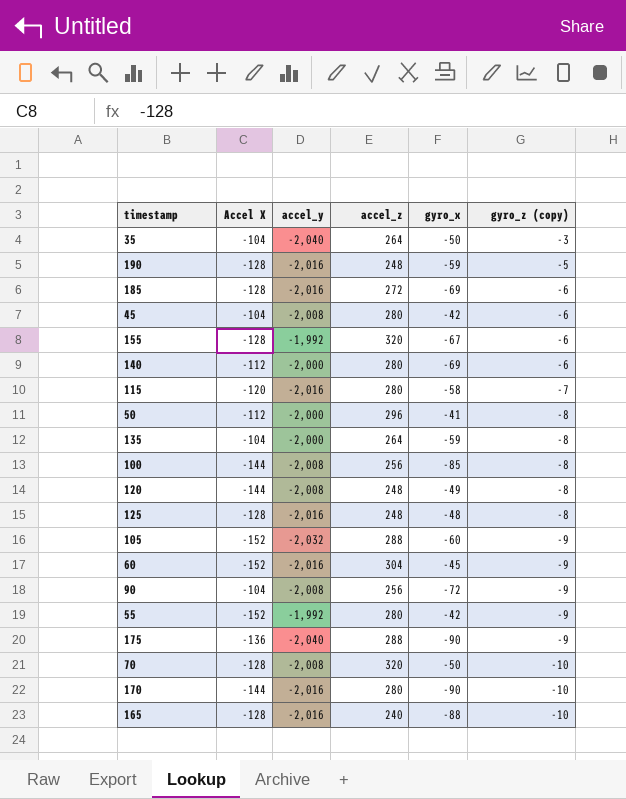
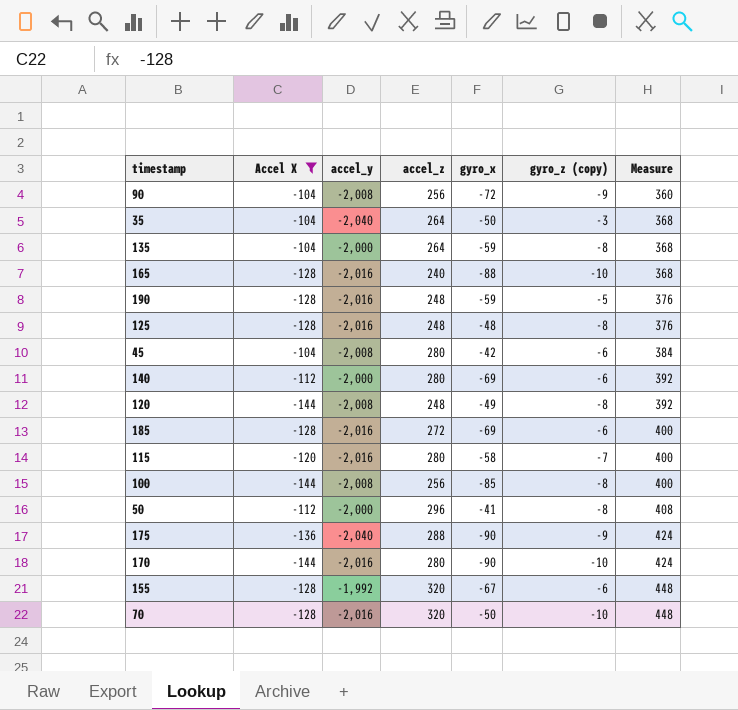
filter: none -> Accel X != -152
row order: gyro_z (copy) descending -> Measure ascending
column Measure | formula: none -> [accel_z] - [Accel X]
70 | accel_y: -2,008 -> -2,016

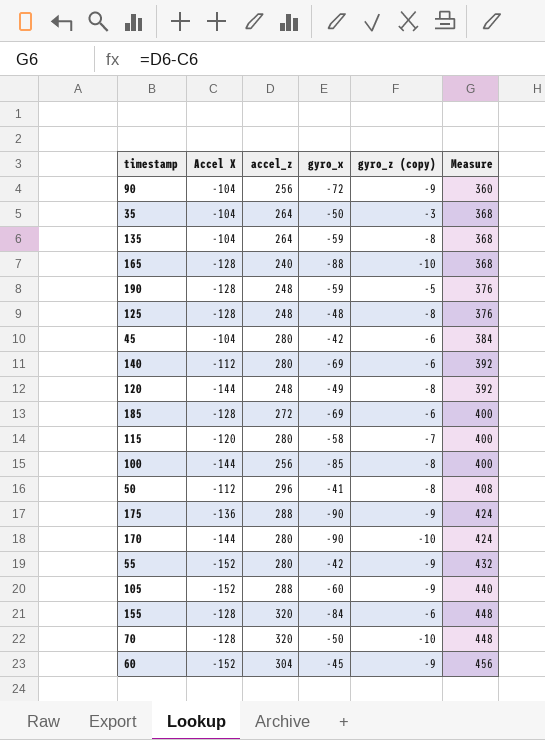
filter: Accel X != -152 -> none
column accel_y | position: 3 -> none
155 | gyro_x: -67 -> -84

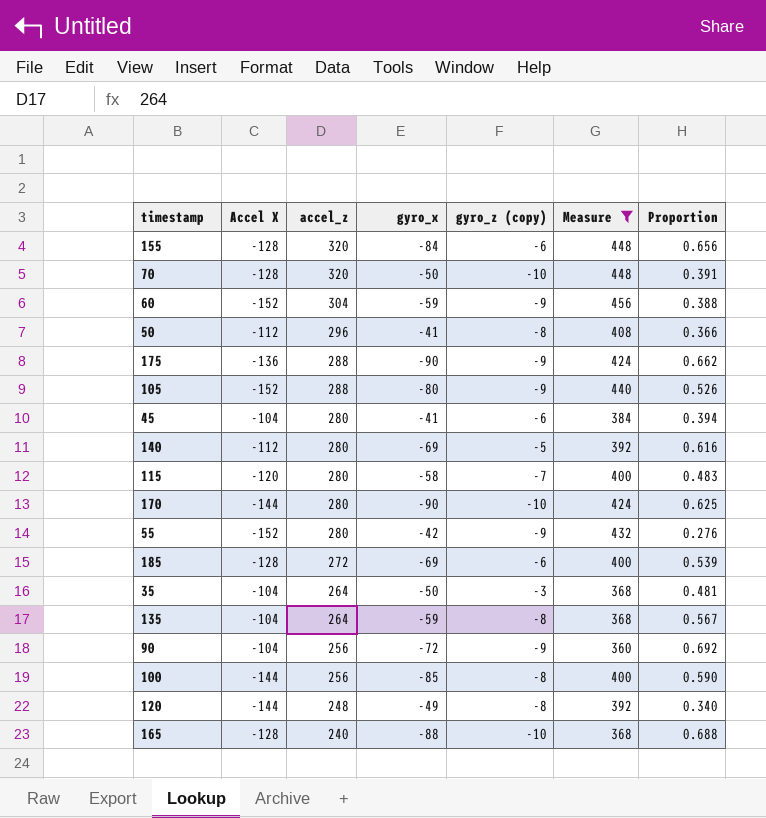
filter: none -> Measure != 376
row order: Measure ascending -> accel_z descending
column Proportion | formula: none -> [gyro_x] / [Accel X]
60 | gyro_x: -45 -> -59
105 | gyro_x: -60 -> -80
45 | gyro_x: -42 -> -41
140 | gyro_z (copy): -6 -> -5

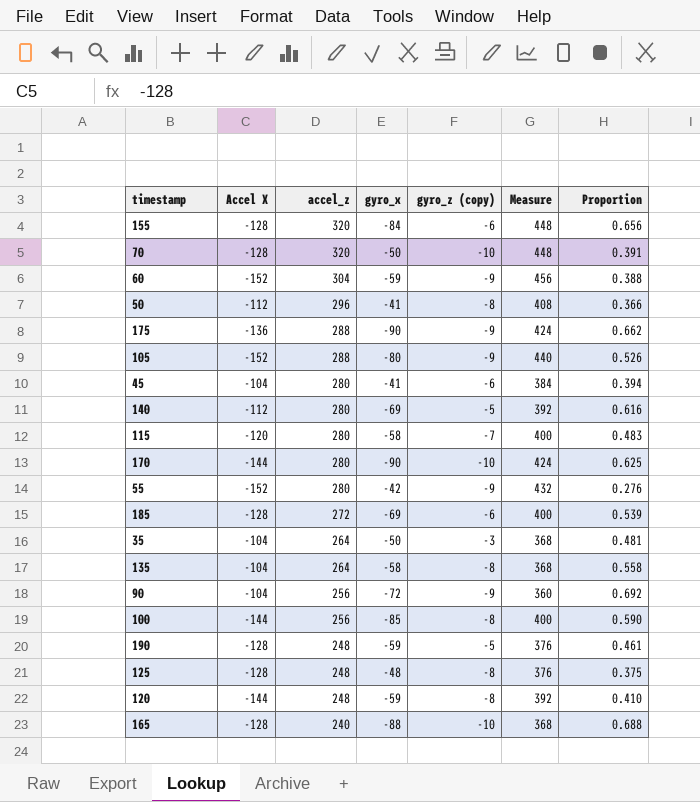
filter: Measure != 376 -> none
135 | gyro_x: -59 -> -58
135 | Proportion: 0.567 -> 0.558
120 | gyro_x: -49 -> -59
120 | Proportion: 0.340 -> 0.410

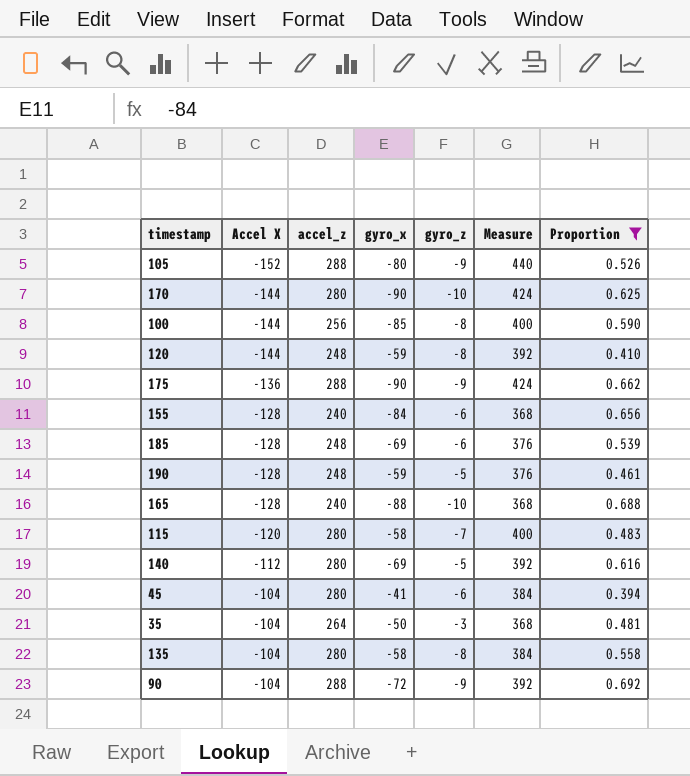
filter: none -> Proportion >= 0.394
row order: accel_z descending -> Accel X ascending
column name: gyro_z (copy) -> gyro_z
155 | accel_z: 320 -> 240
155 | Measure: 448 -> 368
185 | accel_z: 272 -> 248
185 | Measure: 400 -> 376
135 | accel_z: 264 -> 280
135 | Measure: 368 -> 384
90 | accel_z: 256 -> 288
90 | Measure: 360 -> 392

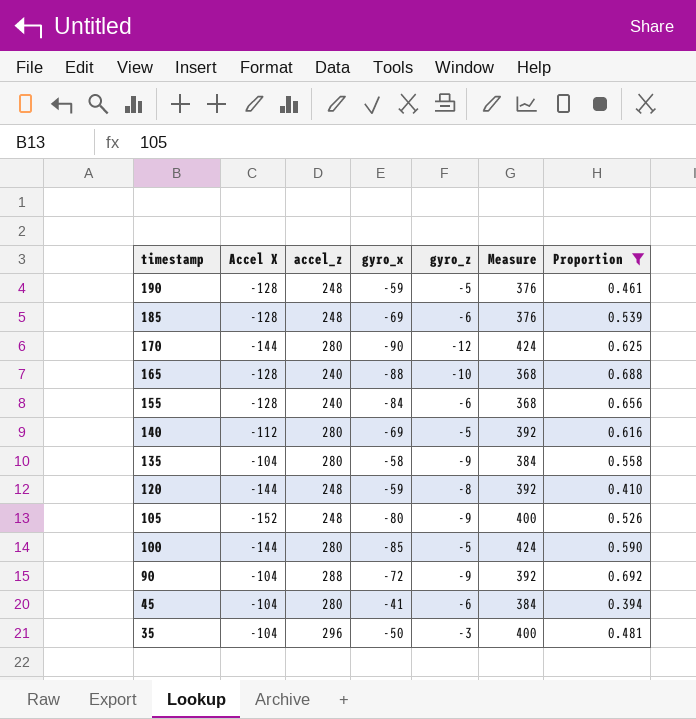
row order: Accel X ascending -> timestamp descending
row 175: -136 | 288 | -90 | -9 | 424 | 0.662 -> none
row 115: -120 | 280 | -58 | -7 | 400 | 0.483 -> none
170 | gyro_z: -10 -> -12
135 | gyro_z: -8 -> -9
105 | accel_z: 288 -> 248
105 | Measure: 440 -> 400
100 | accel_z: 256 -> 280
100 | gyro_z: -8 -> -5
100 | Measure: 400 -> 424
35 | accel_z: 264 -> 296
35 | Measure: 368 -> 400

